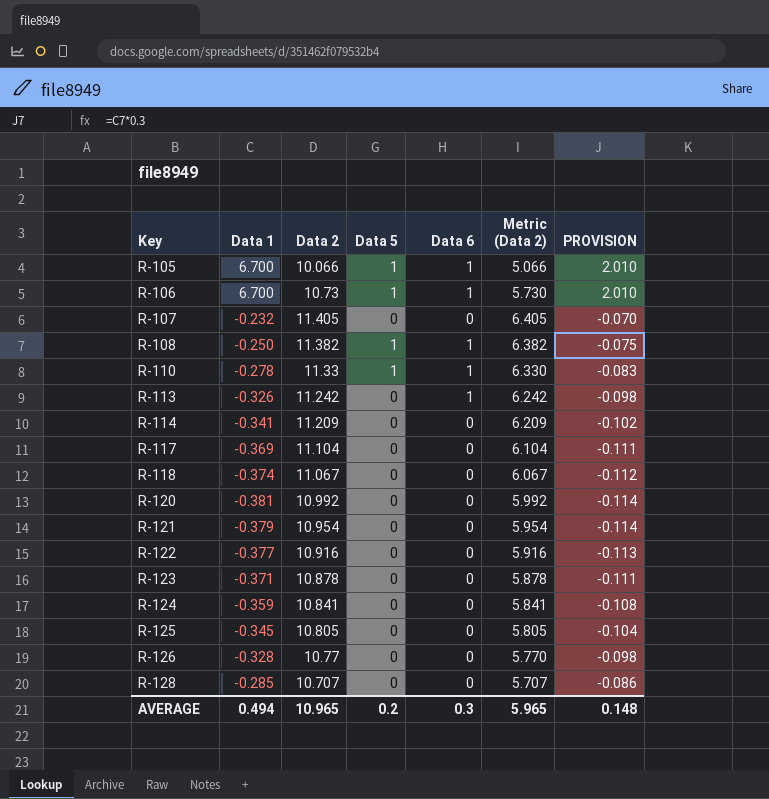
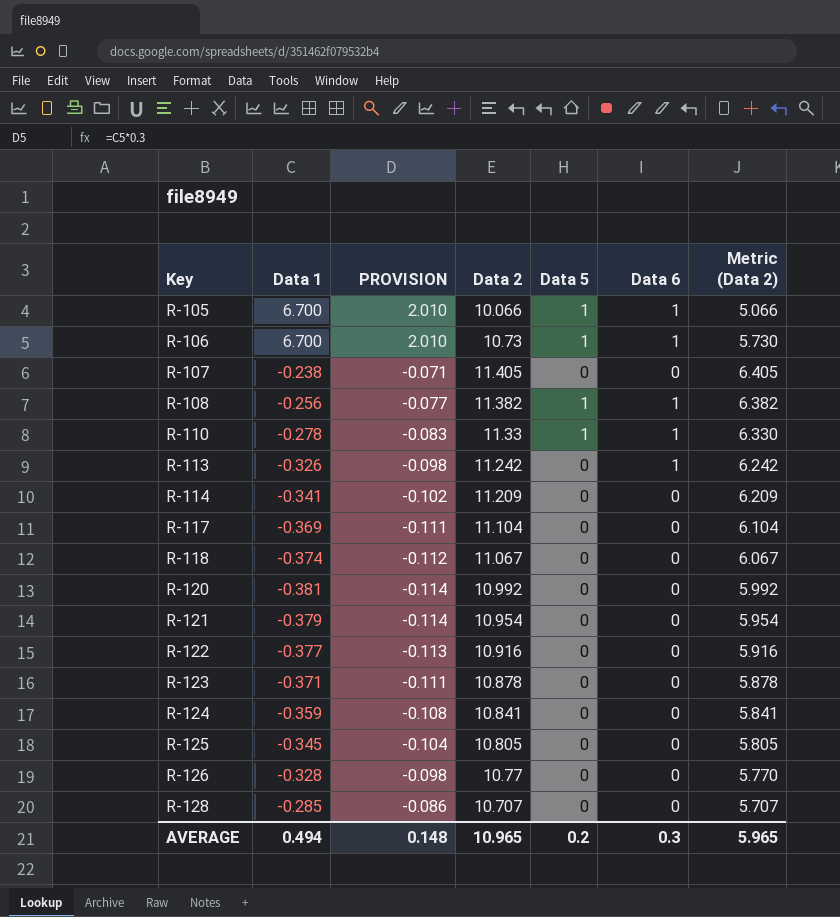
column PROVISION | position: 7 -> 3
R-107 | Data 1: -0.232 -> -0.238
R-107 | PROVISION: -0.070 -> -0.071
R-108 | Data 1: -0.250 -> -0.256
R-108 | PROVISION: -0.075 -> -0.077

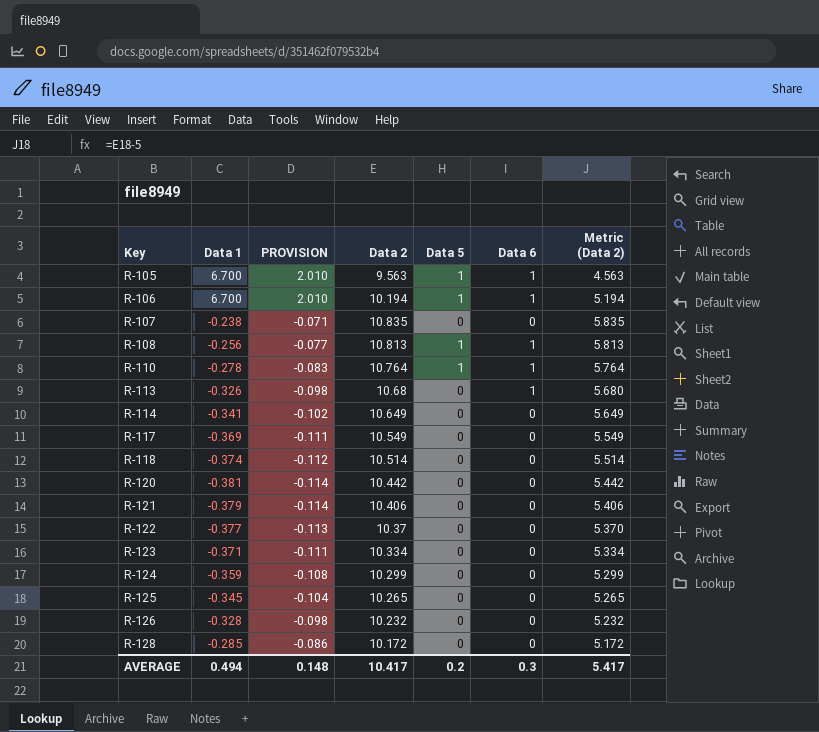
R-105 | Data 2: 10.066 -> 9.563
R-105 | Metric (Data 2): 5.066 -> 4.563
R-106 | Data 2: 10.73 -> 10.194
R-106 | Metric (Data 2): 5.730 -> 5.194
R-107 | Data 2: 11.405 -> 10.835
R-107 | Metric (Data 2): 6.405 -> 5.835
R-108 | Data 2: 11.382 -> 10.813
R-108 | Metric (Data 2): 6.382 -> 5.813
R-110 | Data 2: 11.33 -> 10.764
R-110 | Metric (Data 2): 6.330 -> 5.764
R-113 | Data 2: 11.242 -> 10.68
R-113 | Metric (Data 2): 6.242 -> 5.680
R-114 | Data 2: 11.209 -> 10.649
R-114 | Metric (Data 2): 6.209 -> 5.649
R-117 | Data 2: 11.104 -> 10.549
R-117 | Metric (Data 2): 6.104 -> 5.549
R-118 | Data 2: 11.067 -> 10.514
R-118 | Metric (Data 2): 6.067 -> 5.514
R-120 | Data 2: 10.992 -> 10.442
R-120 | Metric (Data 2): 5.992 -> 5.442
R-121 | Data 2: 10.954 -> 10.406
R-121 | Metric (Data 2): 5.954 -> 5.406
R-122 | Data 2: 10.916 -> 10.37
R-122 | Metric (Data 2): 5.916 -> 5.370
R-123 | Data 2: 10.878 -> 10.334
R-123 | Metric (Data 2): 5.878 -> 5.334
R-124 | Data 2: 10.841 -> 10.299
R-124 | Metric (Data 2): 5.841 -> 5.299
R-125 | Data 2: 10.805 -> 10.265
R-125 | Metric (Data 2): 5.805 -> 5.265
R-126 | Data 2: 10.77 -> 10.232
R-126 | Metric (Data 2): 5.770 -> 5.232
R-128 | Data 2: 10.707 -> 10.172
R-128 | Metric (Data 2): 5.707 -> 5.172
AVERAGE | Data 2: 10.965 -> 10.417
AVERAGE | Metric (Data 2): 5.965 -> 5.417

